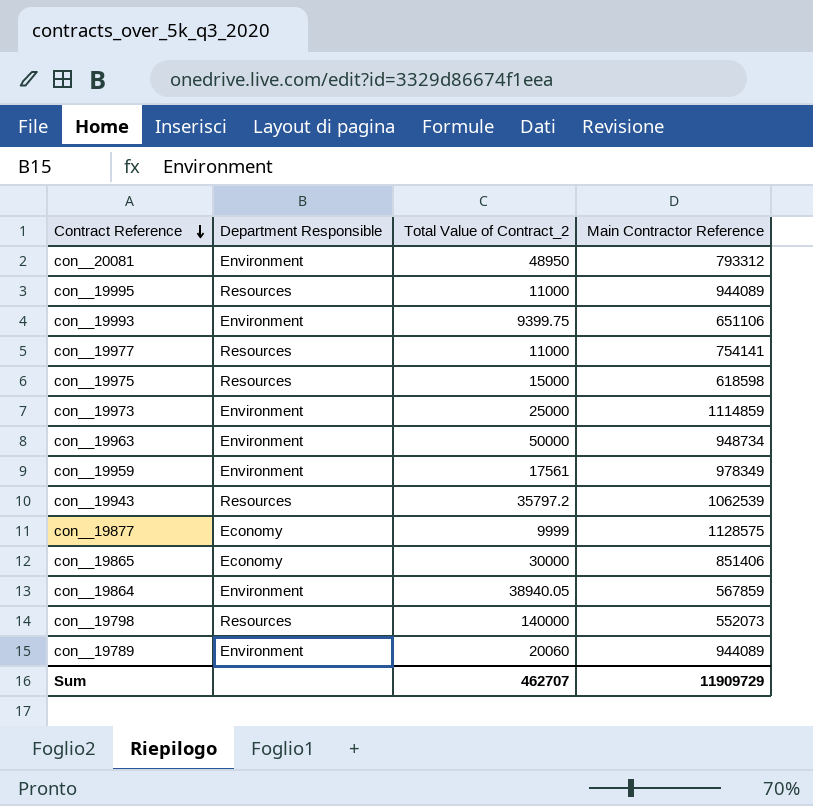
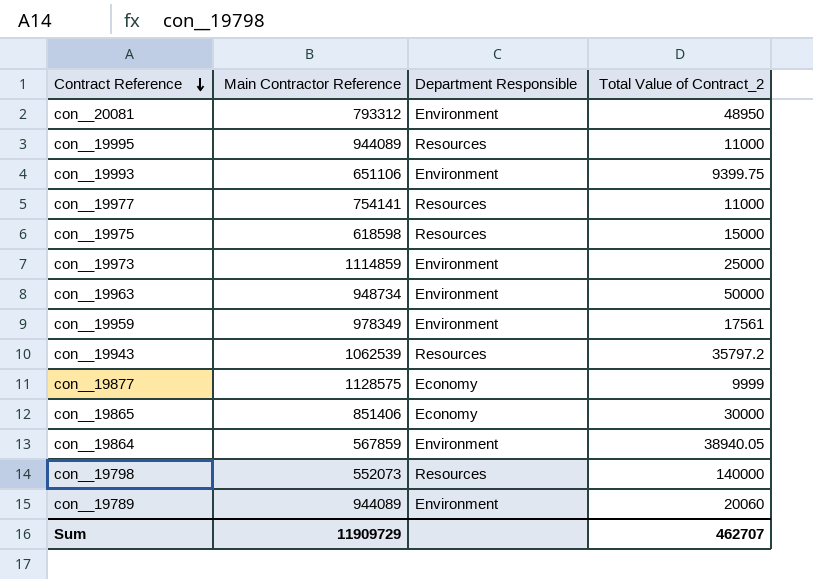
column Main Contractor Reference | position: 4 -> 2

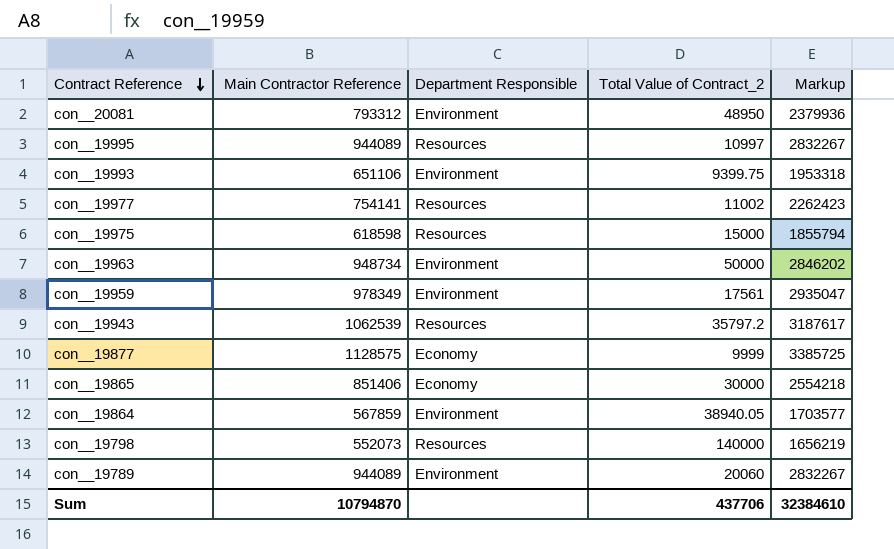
column Markup | formula: none -> [Main Contractor Reference] * 3
row con__19973: 1114859 | Environment | 25000 -> none
con__19995 | Total Value of Contract_2: 11000 -> 10997
con__19977 | Total Value of Contract_2: 11000 -> 11002
Sum | Main Contractor Reference: 11909729 -> 10794870
Sum | Total Value of Contract_2: 462707 -> 437706

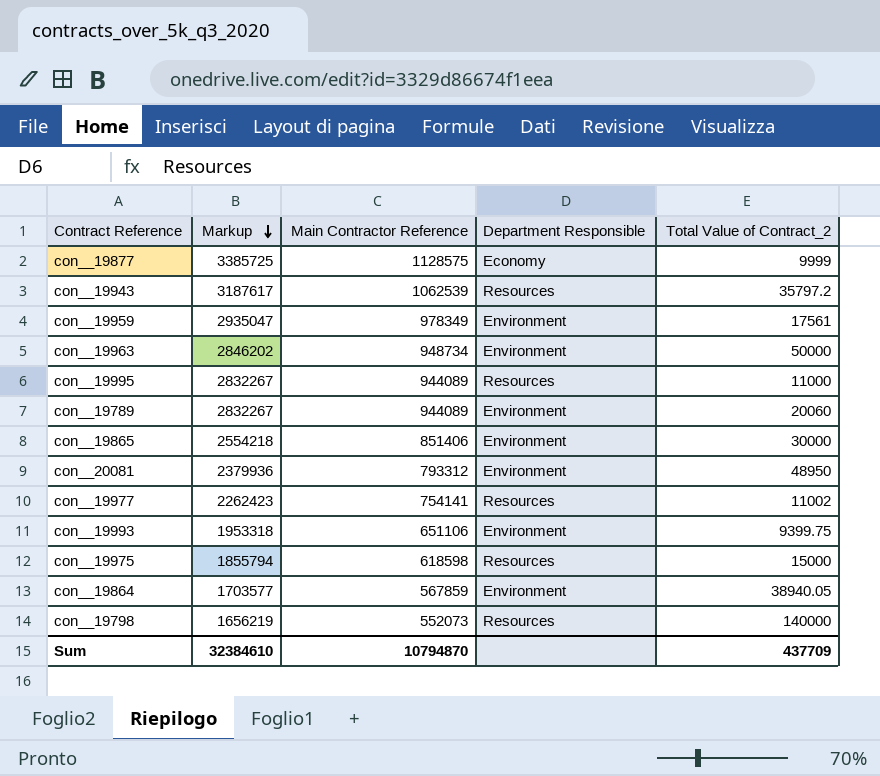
row order: Contract Reference descending -> Markup descending
column Markup | position: 5 -> 2
con__19995 | Total Value of Contract_2: 10997 -> 11000
con__19865 | Department Responsible: Economy -> Environment
Sum | Total Value of Contract_2: 437706 -> 437709

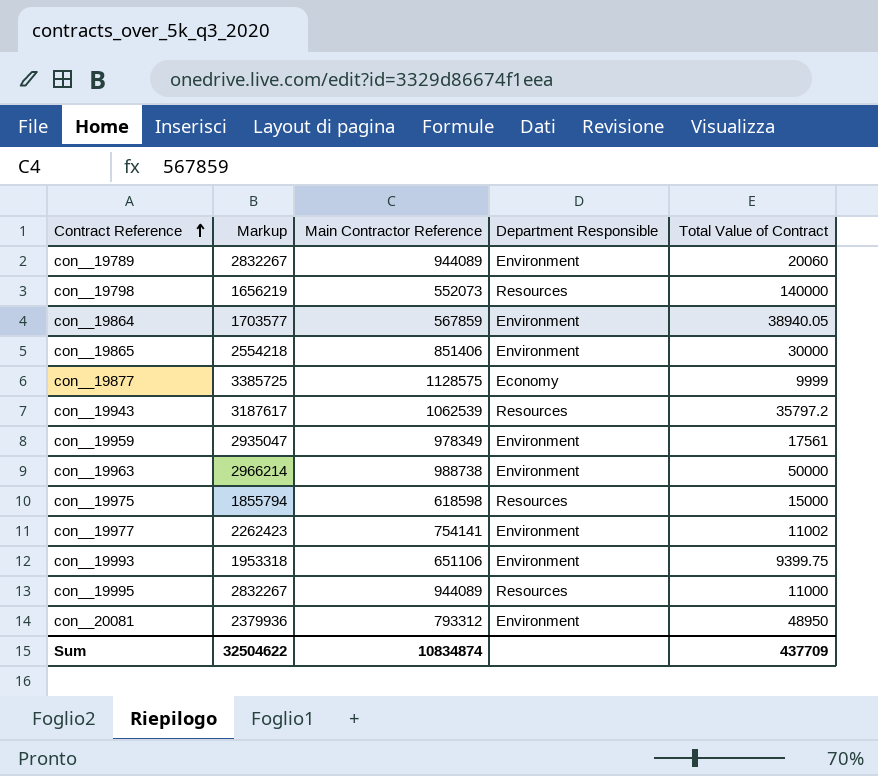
row order: Markup descending -> Contract Reference ascending
column name: Total Value of Contract_2 -> Total Value of Contract
con__19963 | Markup: 2846202 -> 2966214
con__19963 | Main Contractor Reference: 948734 -> 988738
con__19977 | Department Responsible: Resources -> Environment
Sum | Markup: 32384610 -> 32504622
Sum | Main Contractor Reference: 10794870 -> 10834874

